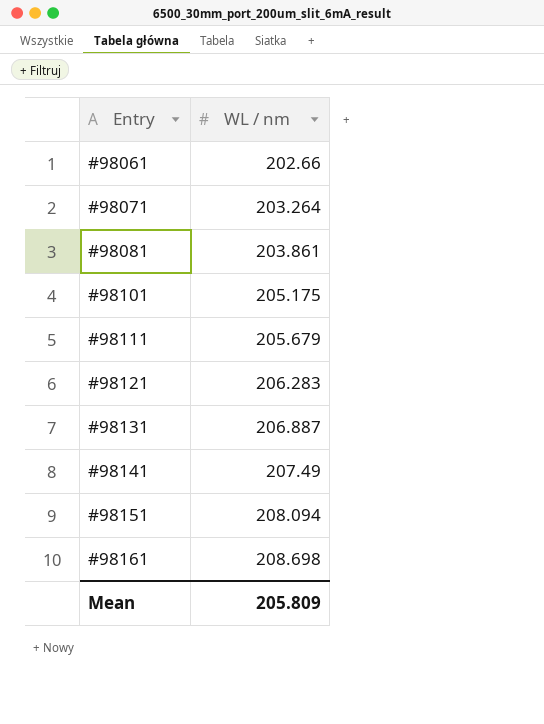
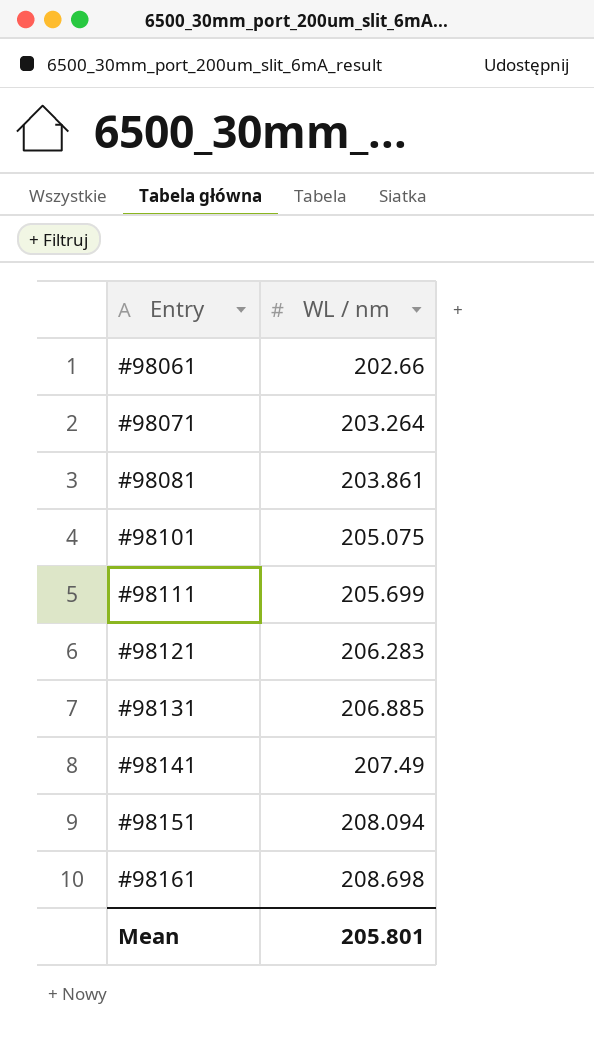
#98101 | WL / nm: 205.175 -> 205.075
#98111 | WL / nm: 205.679 -> 205.699
#98131 | WL / nm: 206.887 -> 206.885
Mean | WL / nm: 205.809 -> 205.801

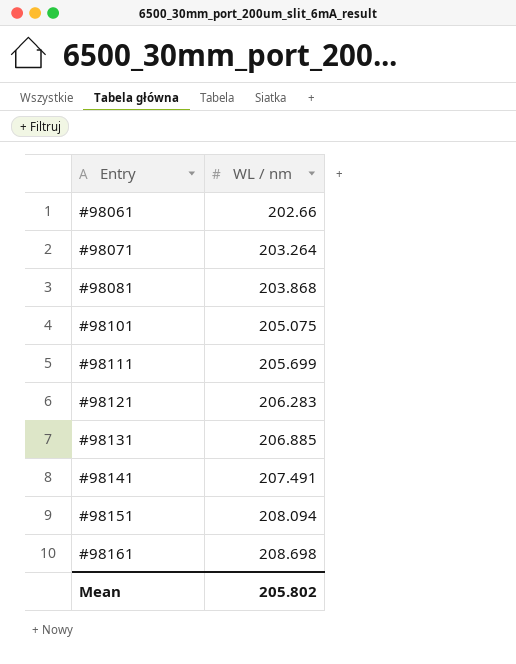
#98081 | WL / nm: 203.861 -> 203.868
#98141 | WL / nm: 207.49 -> 207.491
Mean | WL / nm: 205.801 -> 205.802

